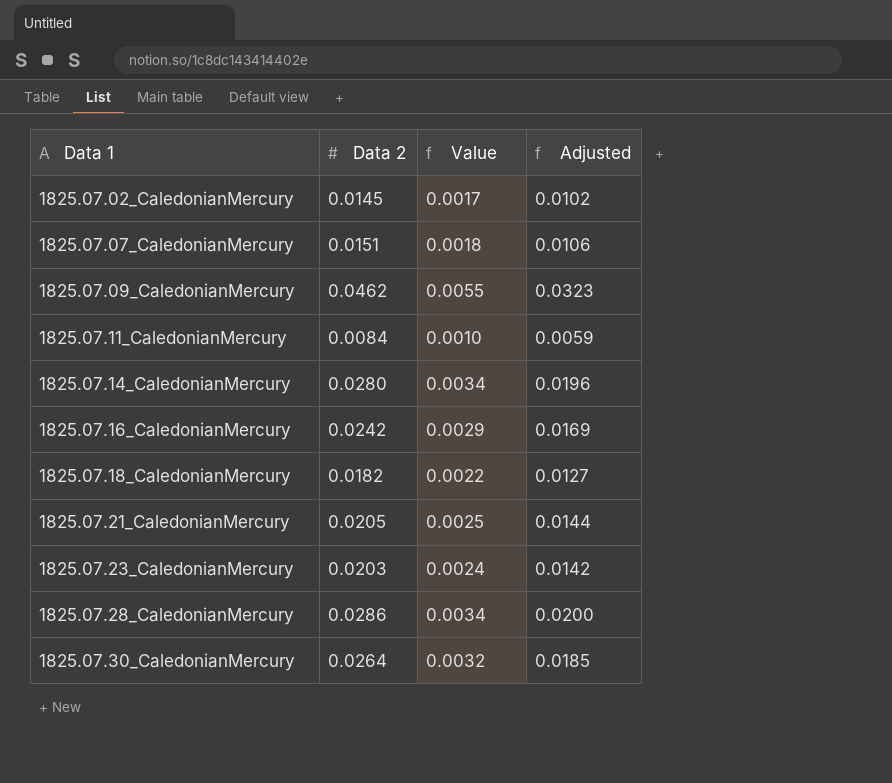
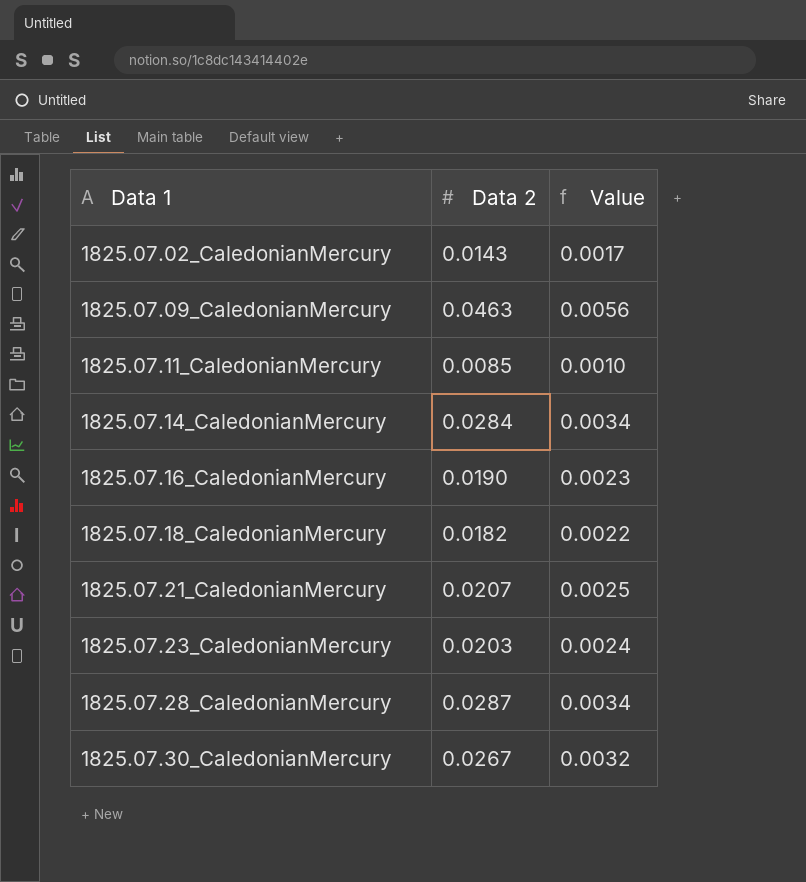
column Adjusted | formula: [Data 2] * 0.7 -> none
row 1825.07.07_CaledonianMercury: 0.0151 | 0.0018 | 0.0106 -> none
1825.07.02_CaledonianMercury | Data 2: 0.0145 -> 0.0143
1825.07.09_CaledonianMercury | Data 2: 0.0462 -> 0.0463
1825.07.09_CaledonianMercury | Value: 0.0055 -> 0.0056
1825.07.11_CaledonianMercury | Data 2: 0.0084 -> 0.0085
1825.07.14_CaledonianMercury | Data 2: 0.0280 -> 0.0284
1825.07.16_CaledonianMercury | Data 2: 0.0242 -> 0.0190
1825.07.16_CaledonianMercury | Value: 0.0029 -> 0.0023
1825.07.21_CaledonianMercury | Data 2: 0.0205 -> 0.0207
1825.07.28_CaledonianMercury | Data 2: 0.0286 -> 0.0287
1825.07.30_CaledonianMercury | Data 2: 0.0264 -> 0.0267

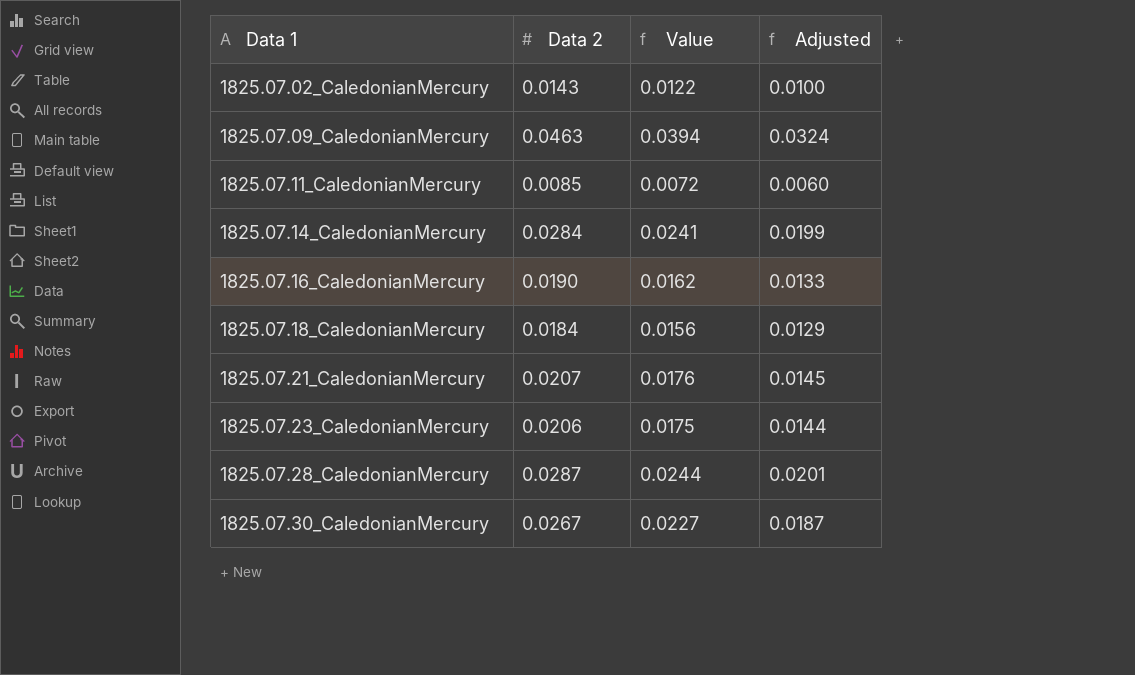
column Value | formula: [Data 2] * 0.12 -> [Data 2] * 0.85
column Adjusted | formula: none -> [Data 2] * 0.7
1825.07.18_CaledonianMercury | Data 2: 0.0182 -> 0.0184
1825.07.23_CaledonianMercury | Data 2: 0.0203 -> 0.0206

